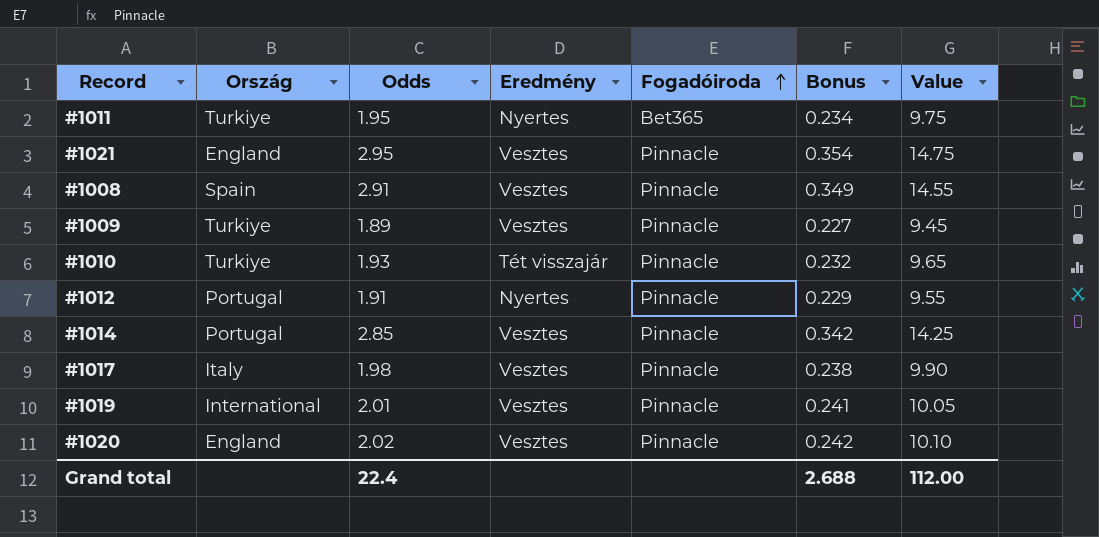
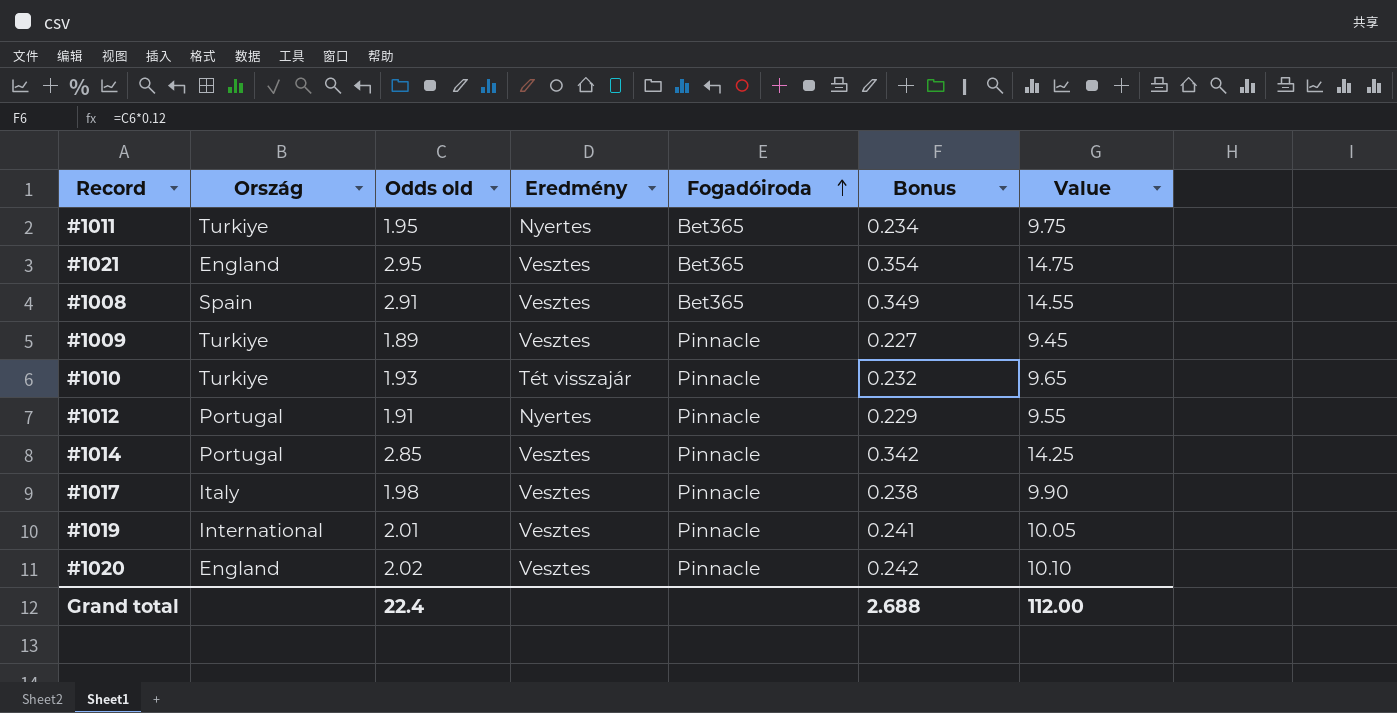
column name: Odds -> Odds old
#1021 | Fogadóiroda: Pinnacle -> Bet365
#1008 | Fogadóiroda: Pinnacle -> Bet365

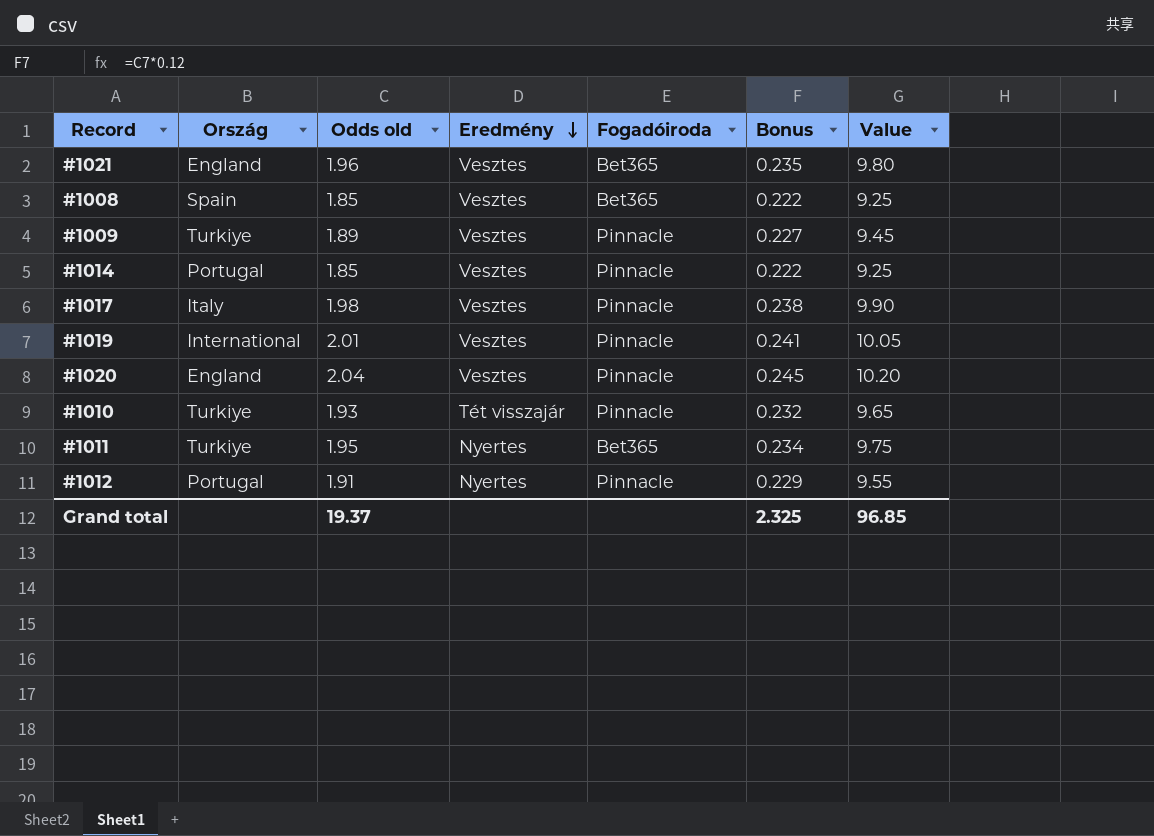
row order: Fogadóiroda ascending -> Eredmény descending
#1021 | Odds old: 2.95 -> 1.96
#1021 | Bonus: 0.354 -> 0.235
#1021 | Value: 14.75 -> 9.80
#1008 | Odds old: 2.91 -> 1.85
#1008 | Bonus: 0.349 -> 0.222
#1008 | Value: 14.55 -> 9.25
#1014 | Odds old: 2.85 -> 1.85
#1014 | Bonus: 0.342 -> 0.222
#1014 | Value: 14.25 -> 9.25
#1020 | Odds old: 2.02 -> 2.04
#1020 | Bonus: 0.242 -> 0.245
#1020 | Value: 10.10 -> 10.20
Grand total | Odds old: 22.4 -> 19.37
Grand total | Bonus: 2.688 -> 2.325
Grand total | Value: 112.00 -> 96.85

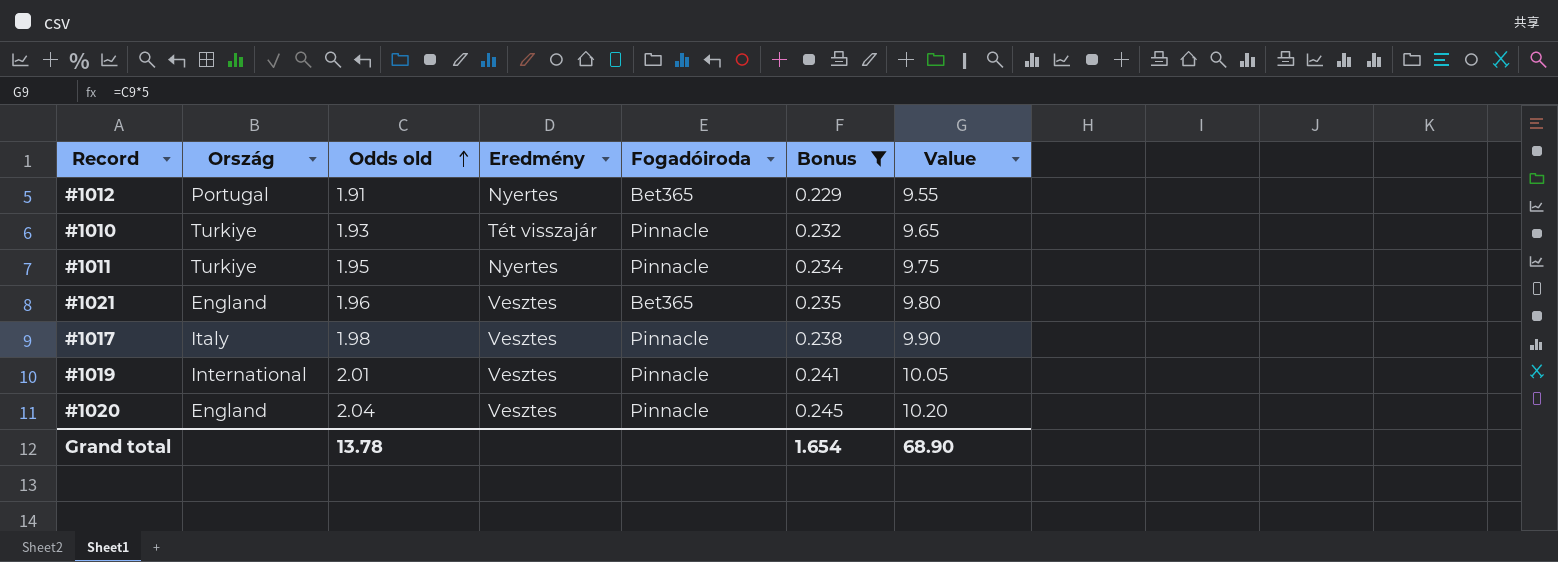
filter: none -> Bonus >= 0.229
row order: Eredmény descending -> Odds old ascending
#1012 | Fogadóiroda: Pinnacle -> Bet365
#1011 | Fogadóiroda: Bet365 -> Pinnacle
Grand total | Odds old: 19.37 -> 13.78
Grand total | Bonus: 2.325 -> 1.654
Grand total | Value: 96.85 -> 68.90

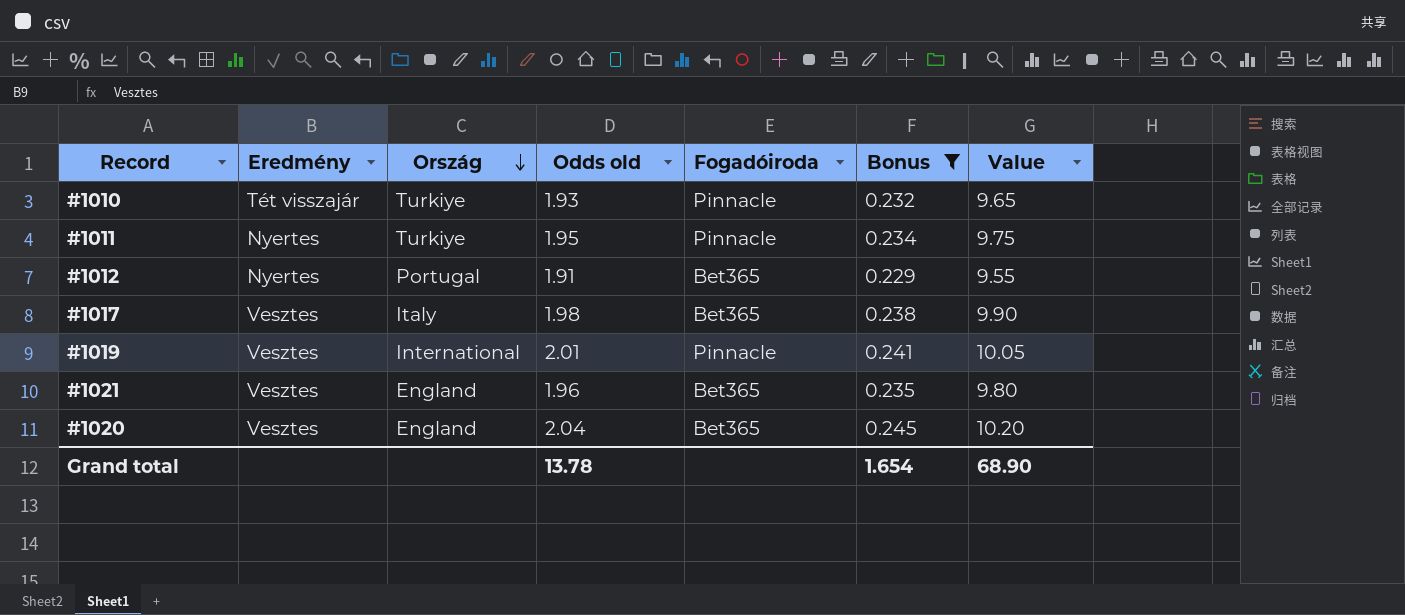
row order: Odds old ascending -> Ország descending
column Eredmény | position: 4 -> 2
#1017 | Fogadóiroda: Pinnacle -> Bet365
#1020 | Fogadóiroda: Pinnacle -> Bet365

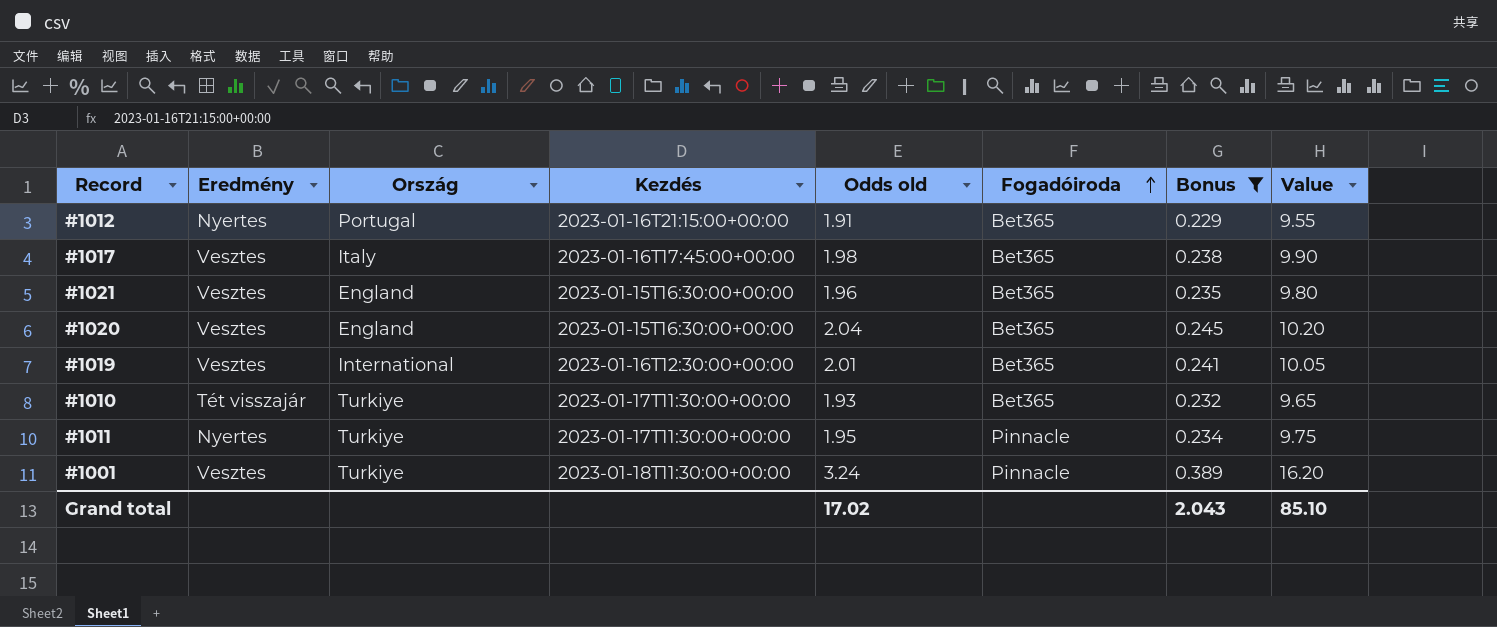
row order: Ország descending -> Fogadóiroda ascending
column Kezdés | position: none -> 4
#1019 | Fogadóiroda: Pinnacle -> Bet365
#1010 | Fogadóiroda: Pinnacle -> Bet365
row #1001: none -> Vesztes | Turkiye | 2023-01-18T11:30:00+00:00 | 3.24 | Pinnacle | 0.389 | 16.20
Grand total | Odds old: 13.78 -> 17.02
Grand total | Bonus: 1.654 -> 2.043
Grand total | Value: 68.90 -> 85.10

